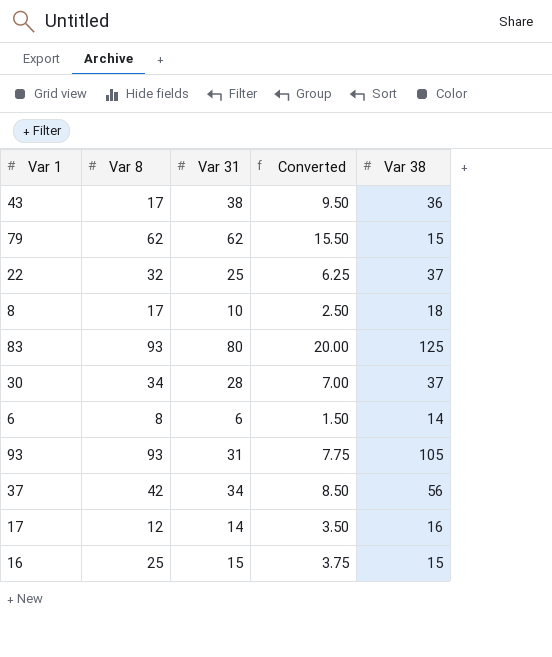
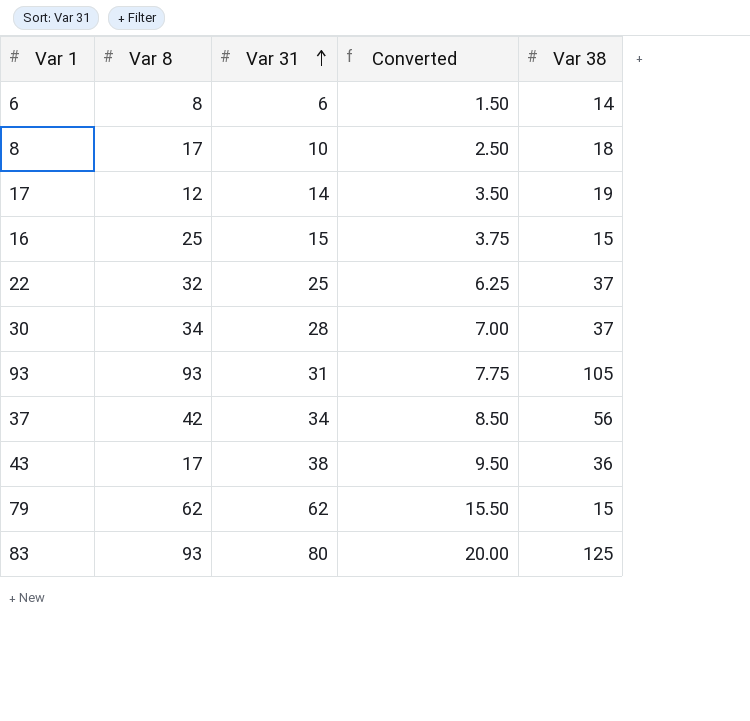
row order: none -> Var 31 ascending
17 | Var 38: 16 -> 19

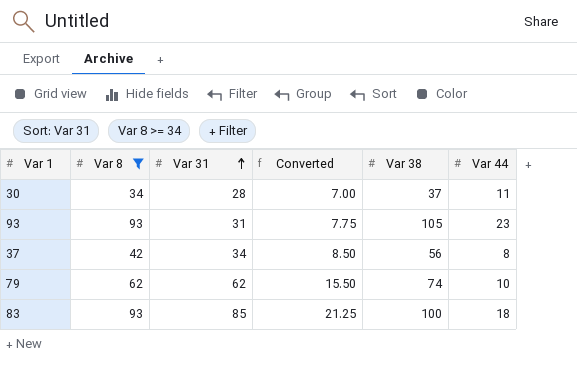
filter: none -> Var 8 >= 34
column Var 44 | position: none -> 6
79 | Var 38: 15 -> 74
83 | Var 31: 80 -> 85
83 | Converted: 20.00 -> 21.25
83 | Var 38: 125 -> 100

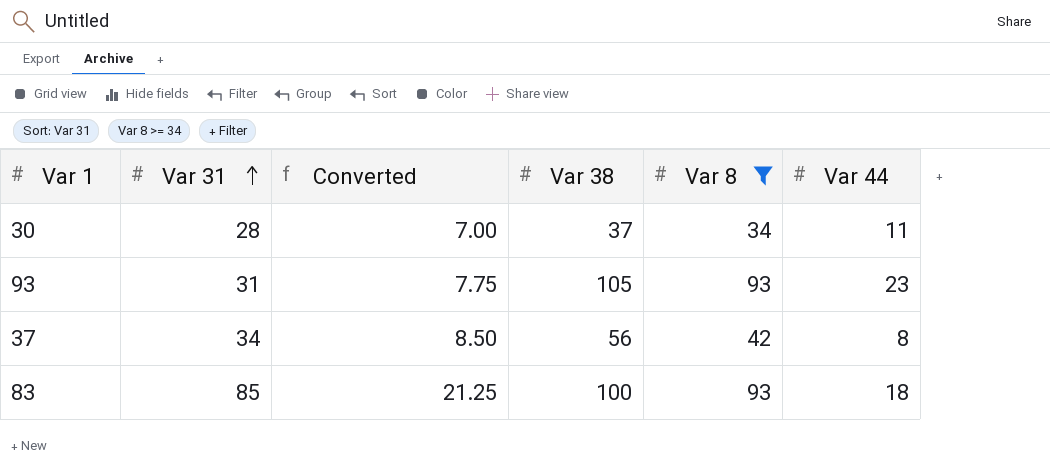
column Var 8 | position: 2 -> 5
row 79: 62 | 62 | 15.50 | 74 | 10 -> none

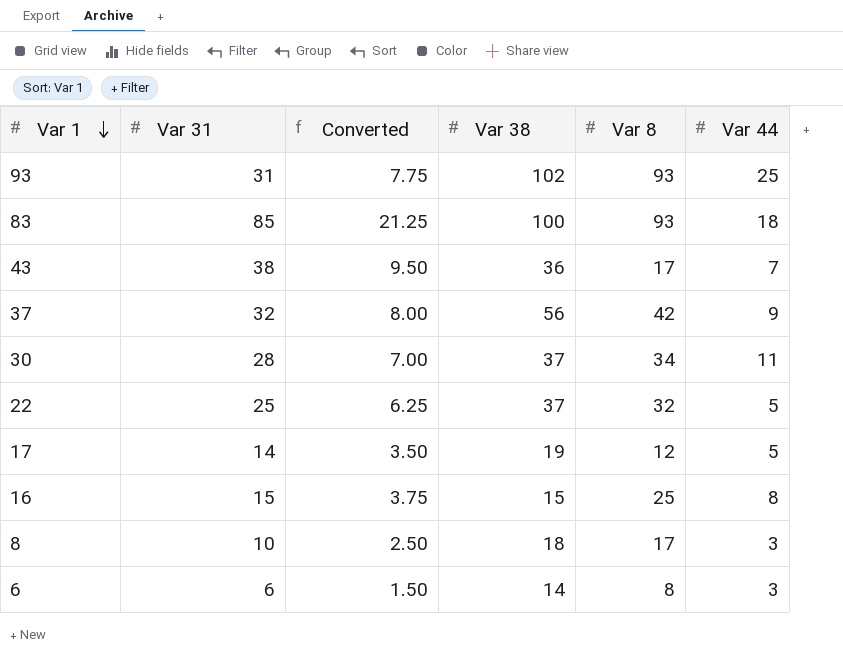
filter: Var 8 >= 34 -> none
row order: Var 31 ascending -> Var 1 descending
93 | Var 38: 105 -> 102
93 | Var 44: 23 -> 25
37 | Var 31: 34 -> 32
37 | Converted: 8.50 -> 8.00
37 | Var 44: 8 -> 9

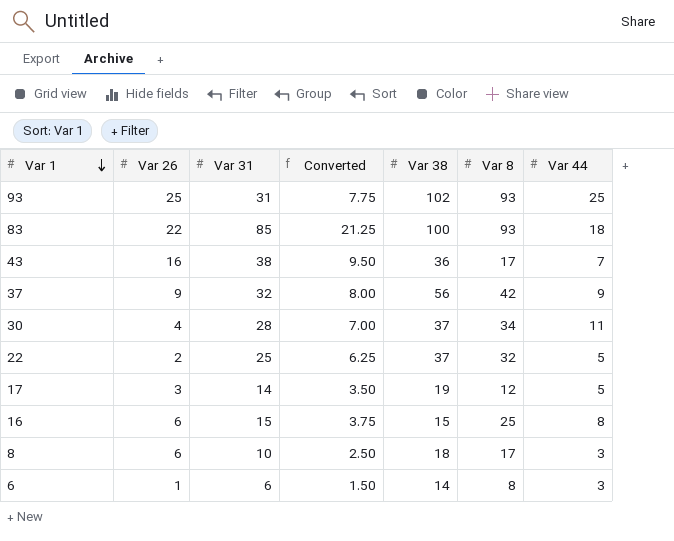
column Var 26 | position: none -> 2

